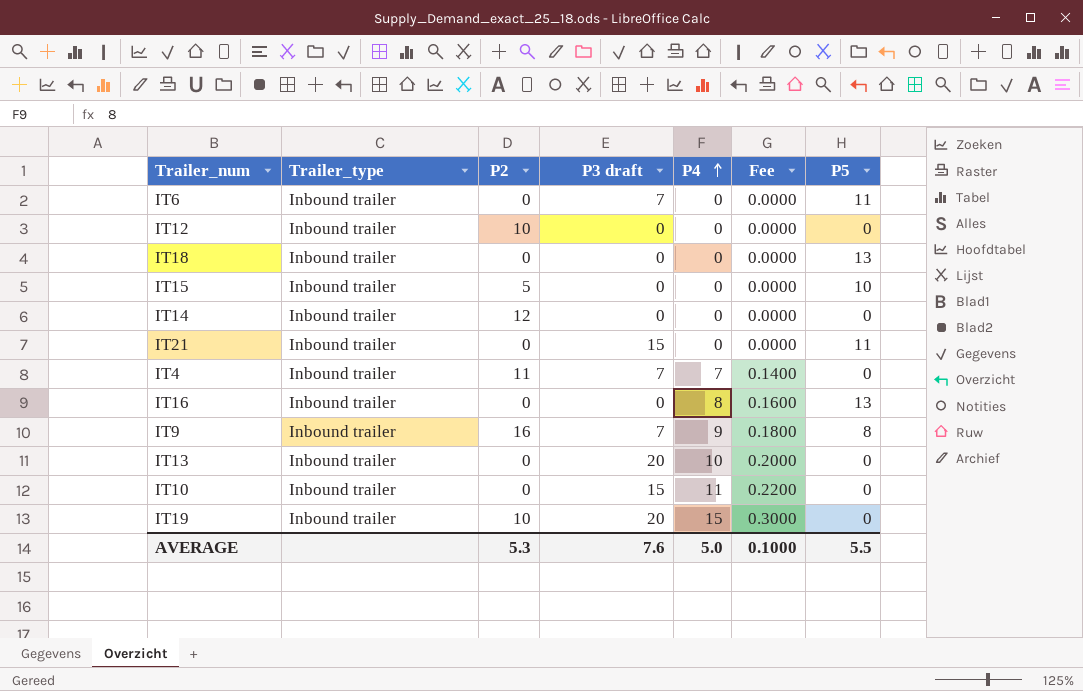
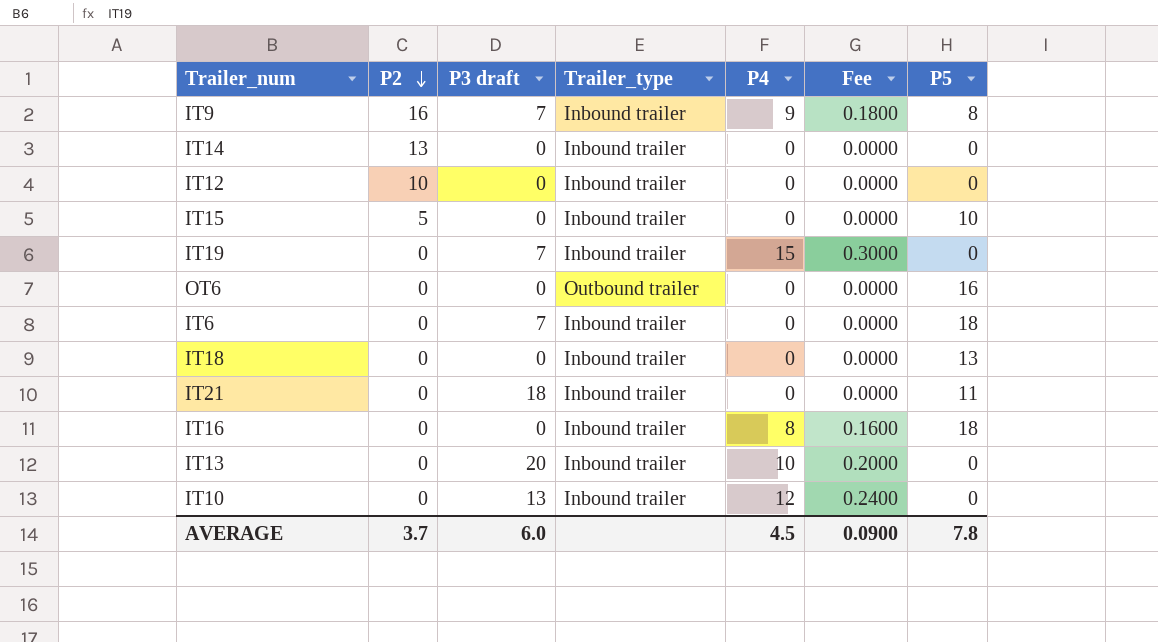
row order: P4 ascending -> P2 descending
column Trailer_type | position: 2 -> 4
row IT4: Inbound trailer | 11 | 7 | 7 | 0.1400 | 0 -> none
IT14 | P2: 12 -> 13
IT19 | P2: 10 -> 0
IT19 | P3 draft: 20 -> 7
row OT6: none -> 0 | 0 | Outbound trailer | 0 | 0.0000 | 16
IT6 | P5: 11 -> 18
IT21 | P3 draft: 15 -> 18
IT16 | P5: 13 -> 18
IT10 | P3 draft: 15 -> 13
IT10 | P4: 11 -> 12
IT10 | Fee: 0.2200 -> 0.2400
AVERAGE | P2: 5.3 -> 3.7
AVERAGE | P3 draft: 7.6 -> 6.0
AVERAGE | P4: 5.0 -> 4.5
AVERAGE | Fee: 0.1000 -> 0.0900
AVERAGE | P5: 5.5 -> 7.8

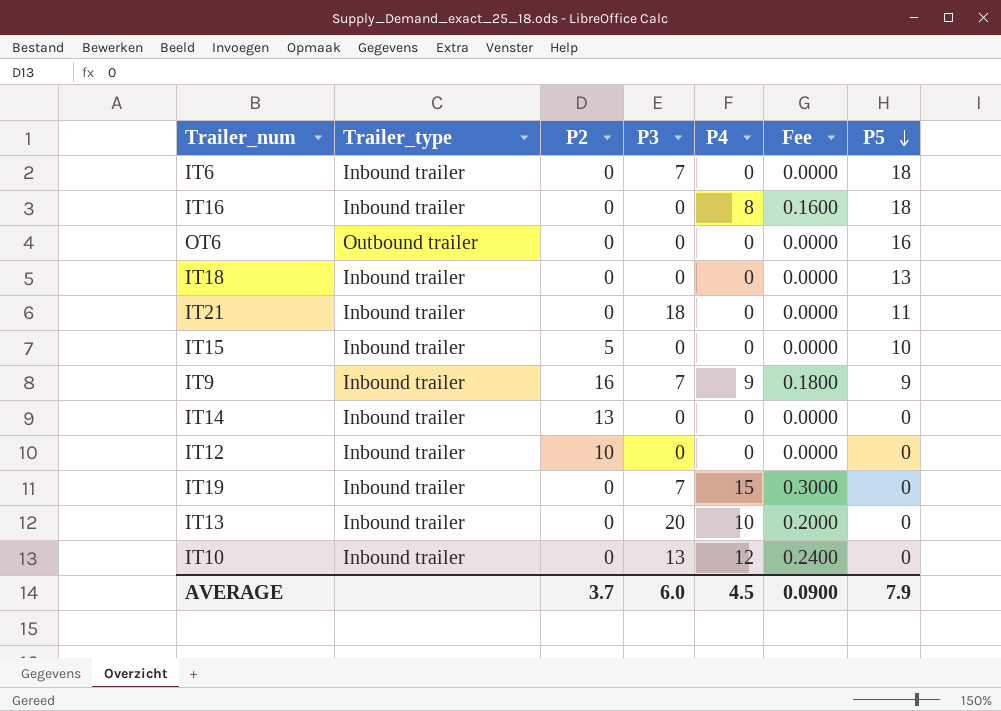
row order: P2 descending -> P5 descending
column Trailer_type | position: 4 -> 2
column name: P3 draft -> P3
IT9 | P5: 8 -> 9
AVERAGE | P5: 7.8 -> 7.9

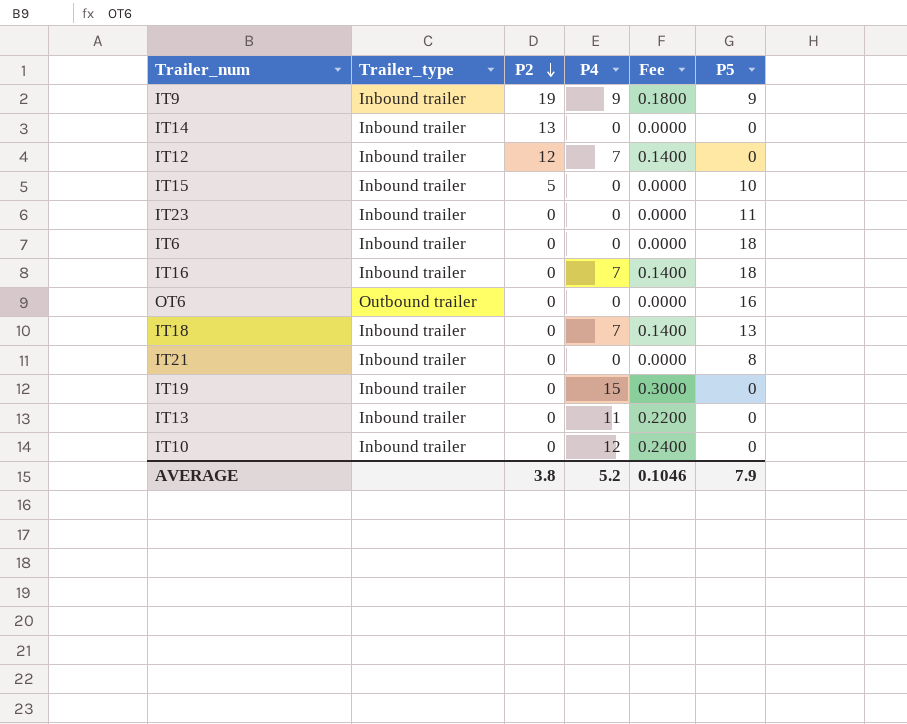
row order: P5 descending -> P2 descending
column P3 | position: 4 -> none
IT9 | P2: 16 -> 19
IT12 | P2: 10 -> 12
IT12 | P4: 0 -> 7
IT12 | Fee: 0.0000 -> 0.1400
row IT23: none -> Inbound trailer | 0 | 0 | 0.0000 | 11
IT16 | P4: 8 -> 7
IT16 | Fee: 0.1600 -> 0.1400
IT18 | P4: 0 -> 7
IT18 | Fee: 0.0000 -> 0.1400
IT21 | P5: 11 -> 8
IT13 | P4: 10 -> 11
IT13 | Fee: 0.2000 -> 0.2200
AVERAGE | P2: 3.7 -> 3.8
AVERAGE | P4: 4.5 -> 5.2
AVERAGE | Fee: 0.0900 -> 0.1046

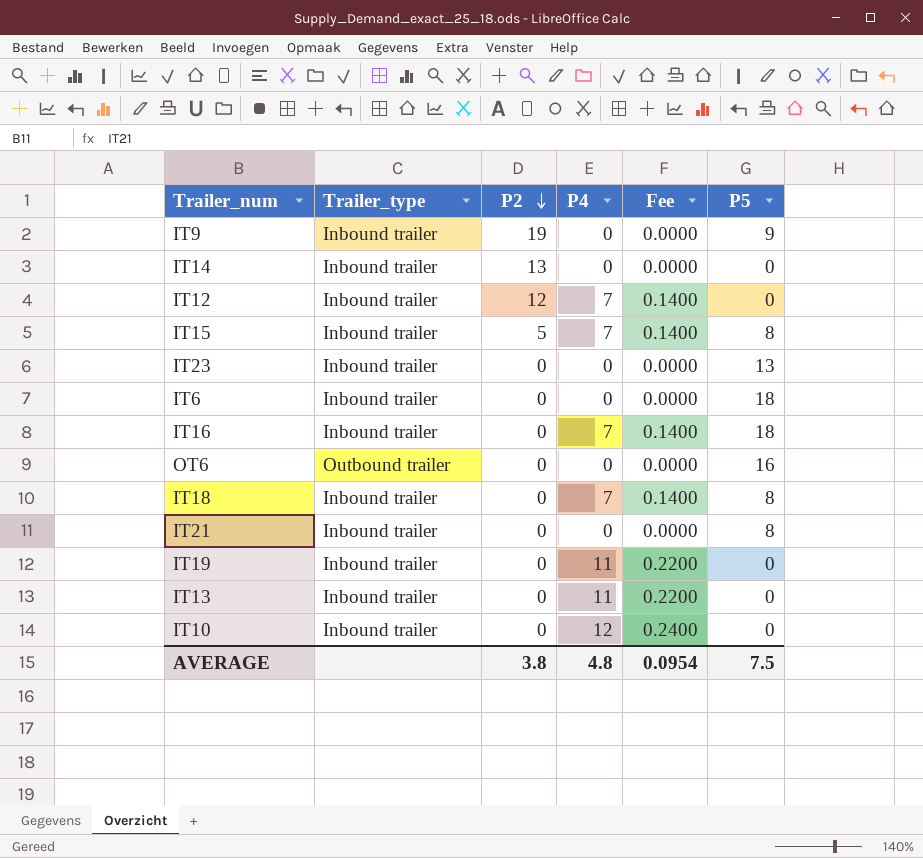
IT9 | P4: 9 -> 0
IT9 | Fee: 0.1800 -> 0.0000
IT15 | P4: 0 -> 7
IT15 | Fee: 0.0000 -> 0.1400
IT15 | P5: 10 -> 8
IT23 | P5: 11 -> 13
IT18 | P5: 13 -> 8
IT19 | P4: 15 -> 11
IT19 | Fee: 0.3000 -> 0.2200
AVERAGE | P4: 5.2 -> 4.8
AVERAGE | Fee: 0.1046 -> 0.0954
AVERAGE | P5: 7.9 -> 7.5

